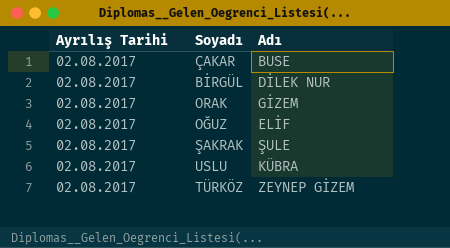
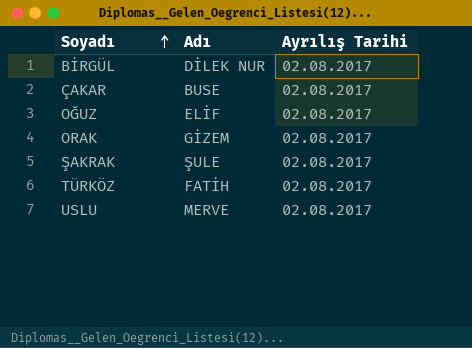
row order: none -> Soyadı ascending
column Ayrılış Tarihi | position: 1 -> 3
TÜRKÖZ | Adı: ZEYNEP GİZEM -> FATİH
USLU | Adı: KÜBRA -> MERVE

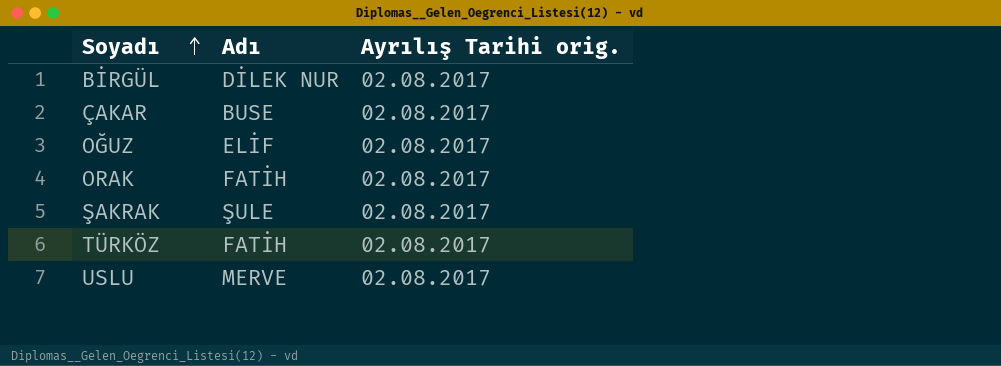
column name: Ayrılış Tarihi -> Ayrılış Tarihi orig.
ORAK | Adı: GİZEM -> FATİH

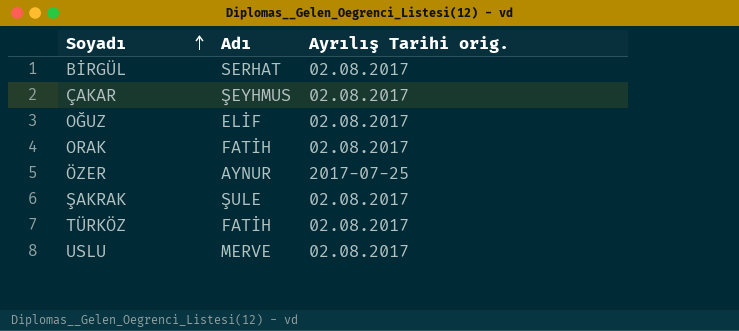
BİRGÜL | Adı: DİLEK NUR -> SERHAT
ÇAKAR | Adı: BUSE -> ŞEYHMUS
row ÖZER: none -> AYNUR | 2017-07-25

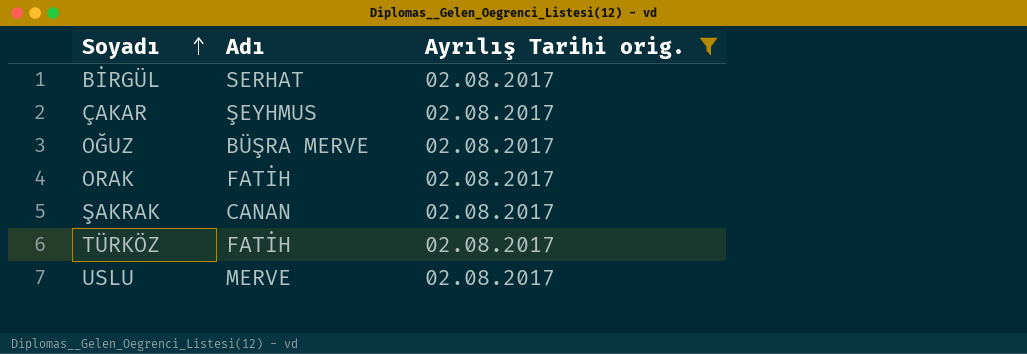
filter: none -> Ayrılış Tarihi orig. = 02.08.2017
OĞUZ | Adı: ELİF -> BÜŞRA MERVE
ŞAKRAK | Adı: ŞULE -> CANAN

